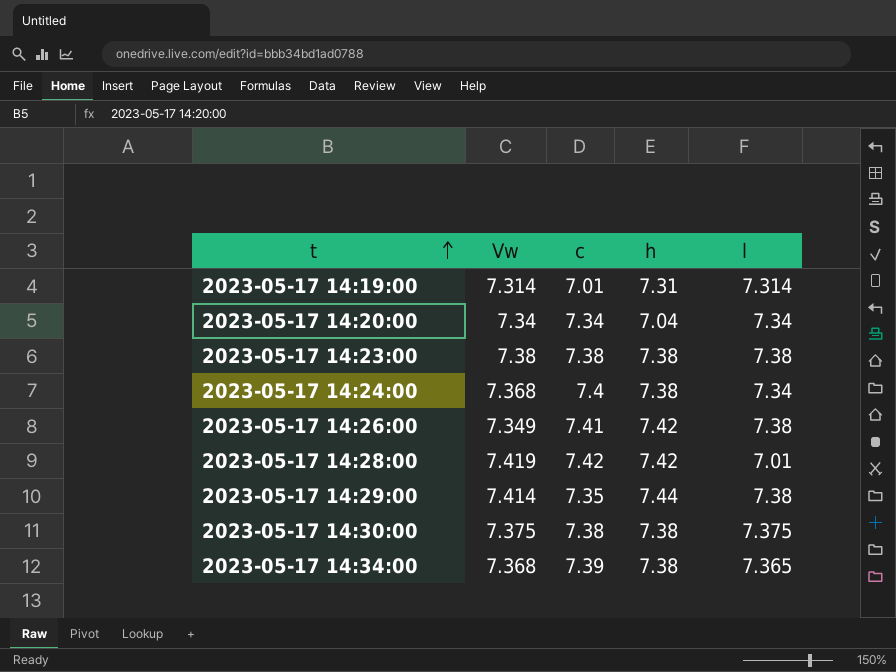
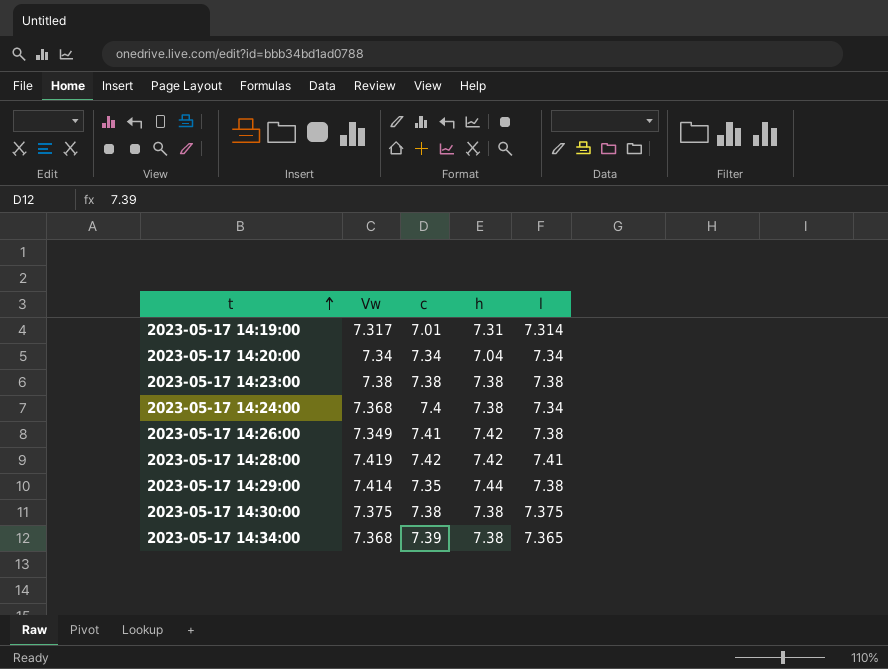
2023-05-17 14:19:00 | Vw: 7.314 -> 7.317
2023-05-17 14:28:00 | l: 7.01 -> 7.41

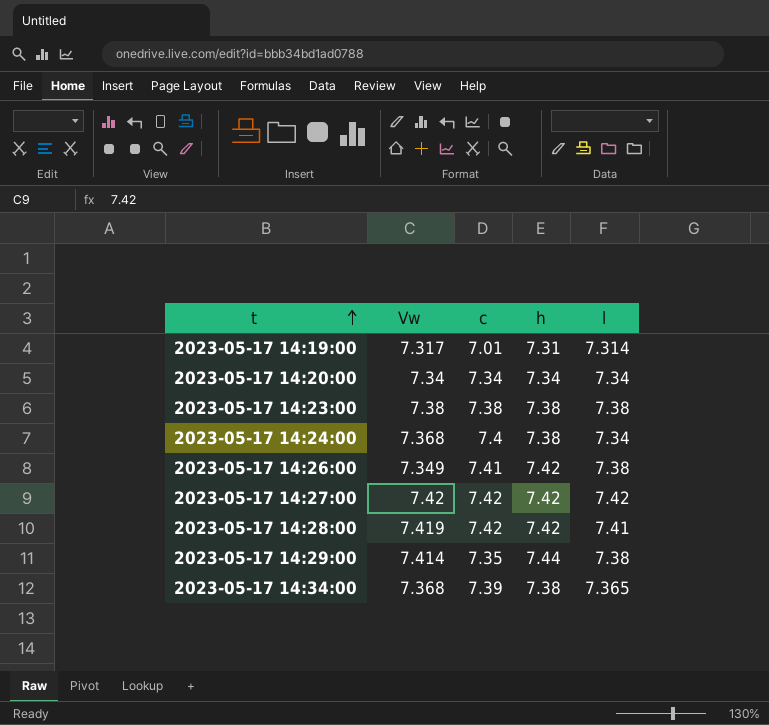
row 2023-05-17 14:30:00: 7.375 | 7.38 | 7.38 | 7.375 -> none
2023-05-17 14:20:00 | h: 7.04 -> 7.34
row 2023-05-17 14:27:00: none -> 7.42 | 7.42 | 7.42 | 7.42

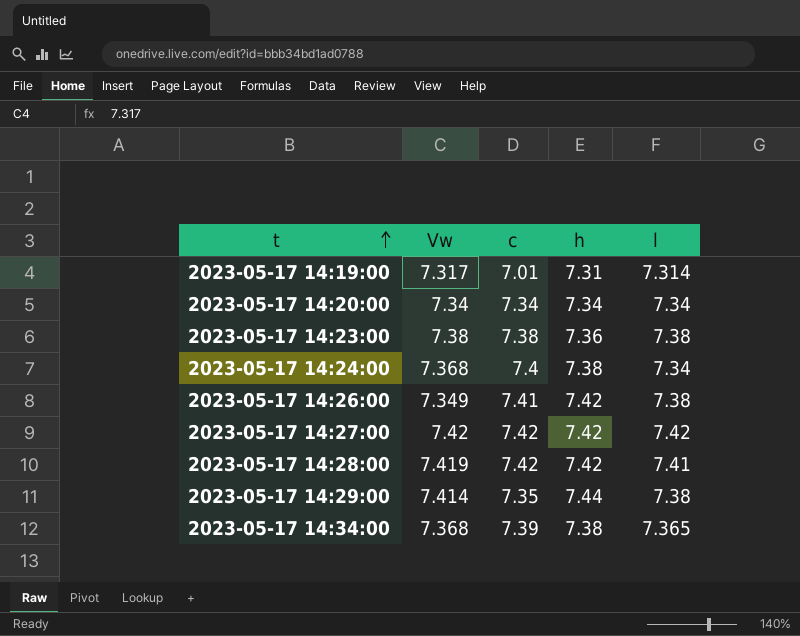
2023-05-17 14:23:00 | h: 7.38 -> 7.36

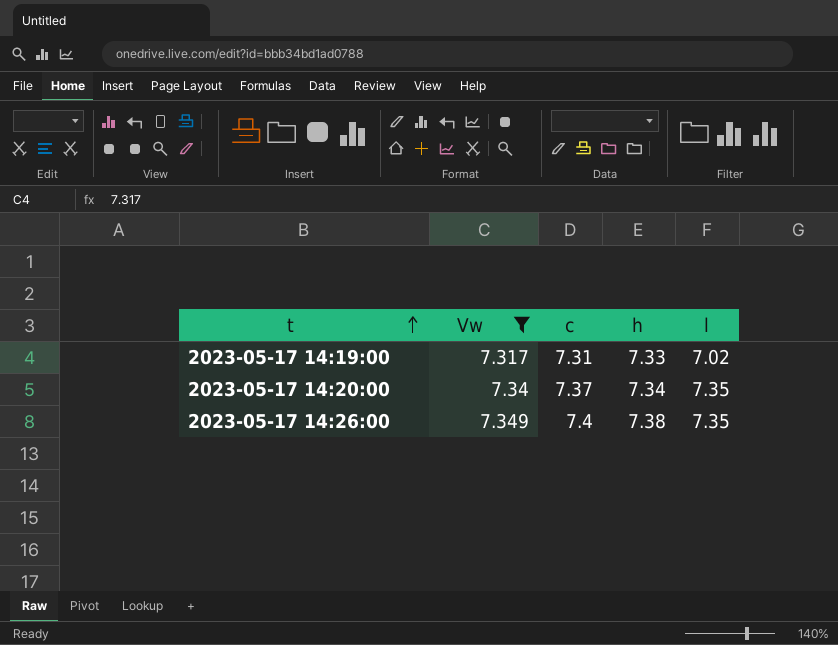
filter: none -> Vw <= 7.349
2023-05-17 14:19:00 | c: 7.01 -> 7.31
2023-05-17 14:19:00 | h: 7.31 -> 7.33
2023-05-17 14:19:00 | l: 7.314 -> 7.02
2023-05-17 14:20:00 | c: 7.34 -> 7.37
2023-05-17 14:20:00 | l: 7.34 -> 7.35
2023-05-17 14:26:00 | c: 7.41 -> 7.4
2023-05-17 14:26:00 | h: 7.42 -> 7.38
2023-05-17 14:26:00 | l: 7.38 -> 7.35

